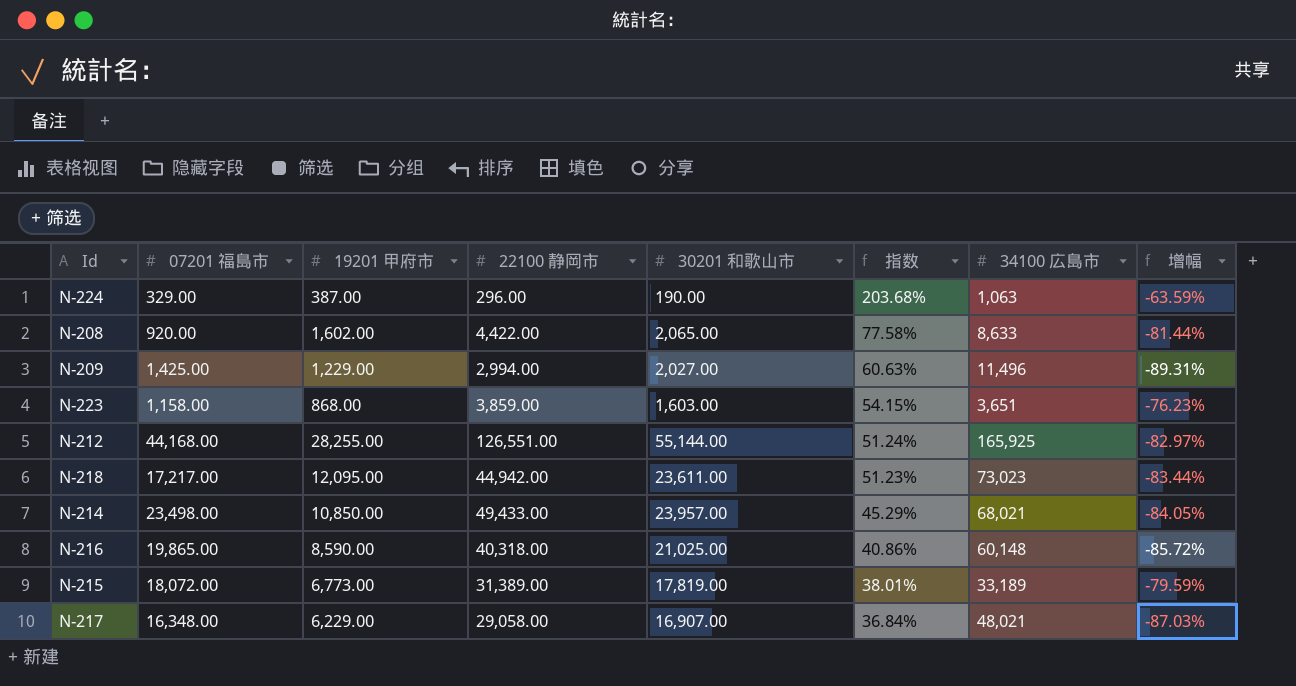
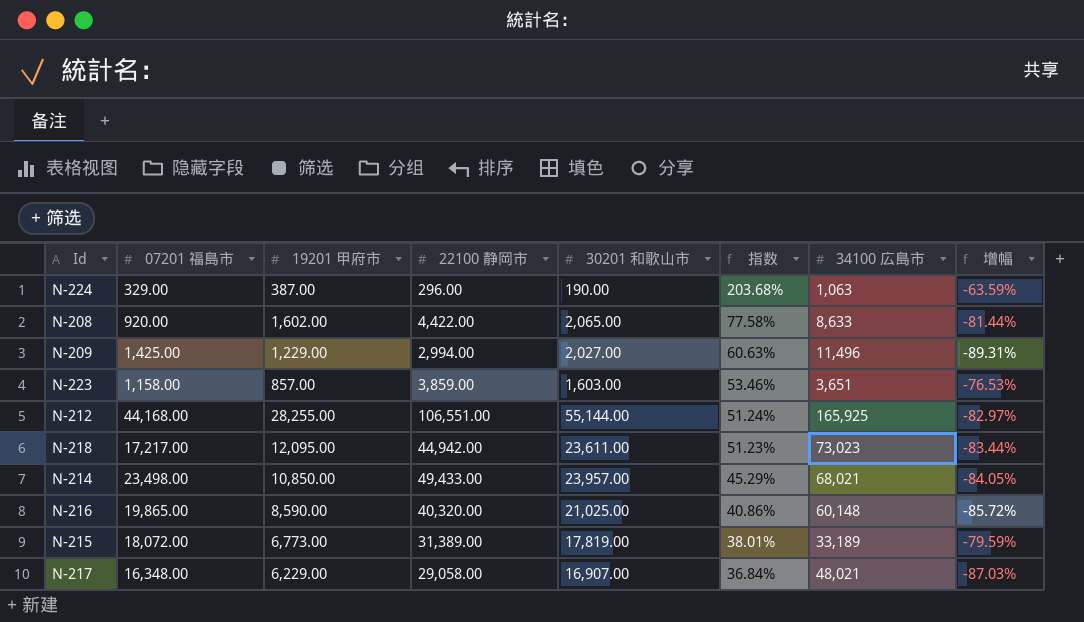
N-223 | 19201 甲府市: 868.00 -> 857.00
N-223 | 指数: 54.15% -> 53.46%
N-223 | 增幅: -76.23% -> -76.53%
N-212 | 22100 静岡市: 126,551.00 -> 106,551.00
N-216 | 22100 静岡市: 40,318.00 -> 40,320.00

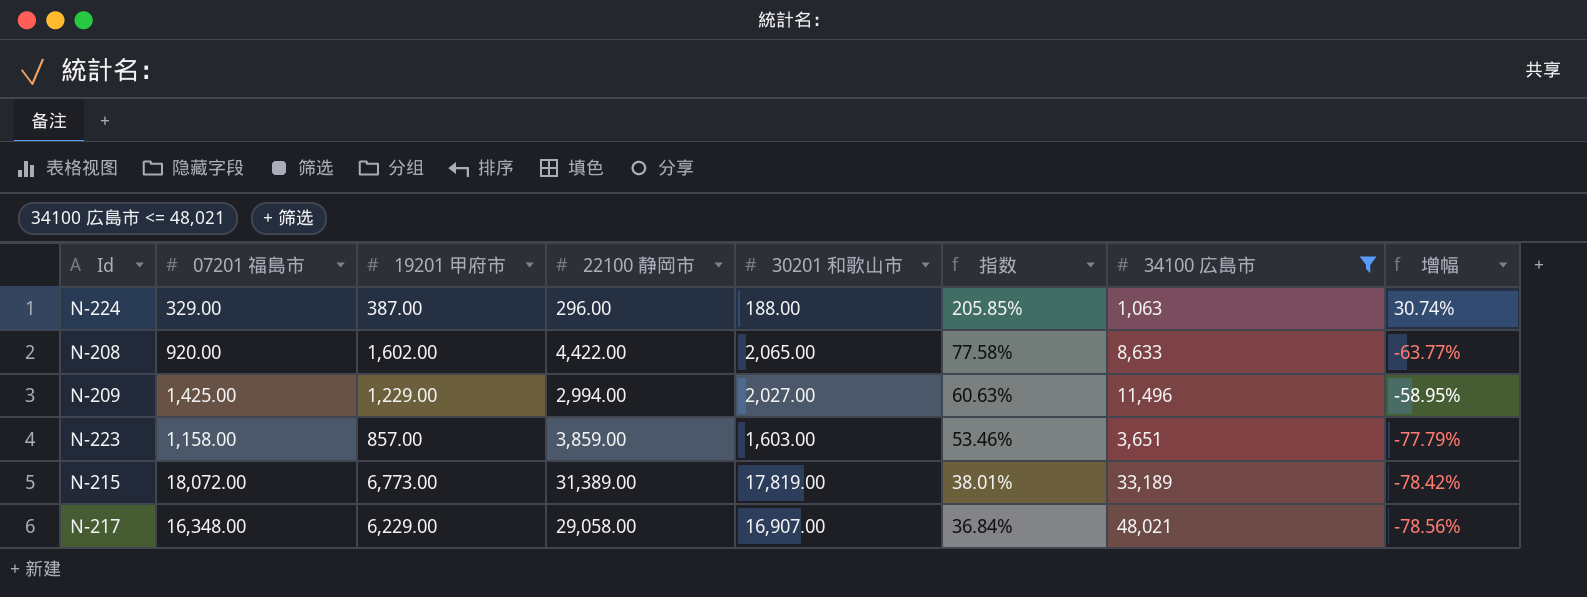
filter: none -> 34100 広島市 <= 48,021
column 增幅 | formula: ([19201 甲府市] - [34100 広島市]) / [34100 広島市] -> ([19201 甲府市] - [22100 静岡市]) / [22100 静岡市]
N-224 | 30201 和歌山市: 190.00 -> 188.00
N-224 | 指数: 203.68% -> 205.85%

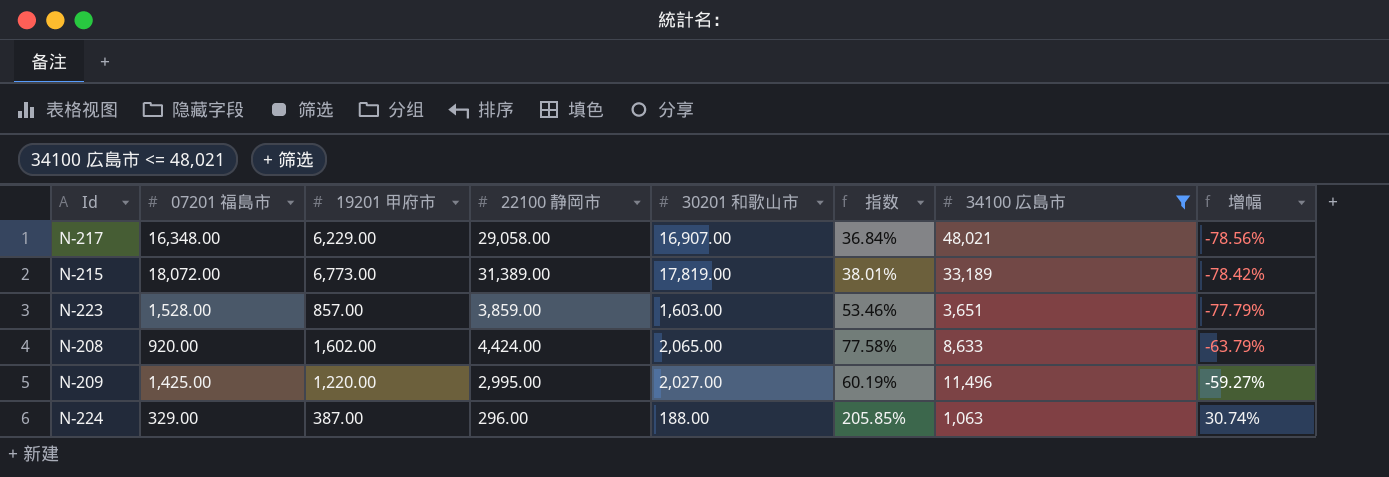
row order: 指数 descending -> 增幅 ascending
N-223 | 07201 福島市: 1,158.00 -> 1,528.00
N-208 | 22100 静岡市: 4,422.00 -> 4,424.00
N-208 | 增幅: -63.77% -> -63.79%
N-209 | 19201 甲府市: 1,229.00 -> 1,220.00
N-209 | 22100 静岡市: 2,994.00 -> 2,995.00
N-209 | 指数: 60.63% -> 60.19%
N-209 | 增幅: -58.95% -> -59.27%

